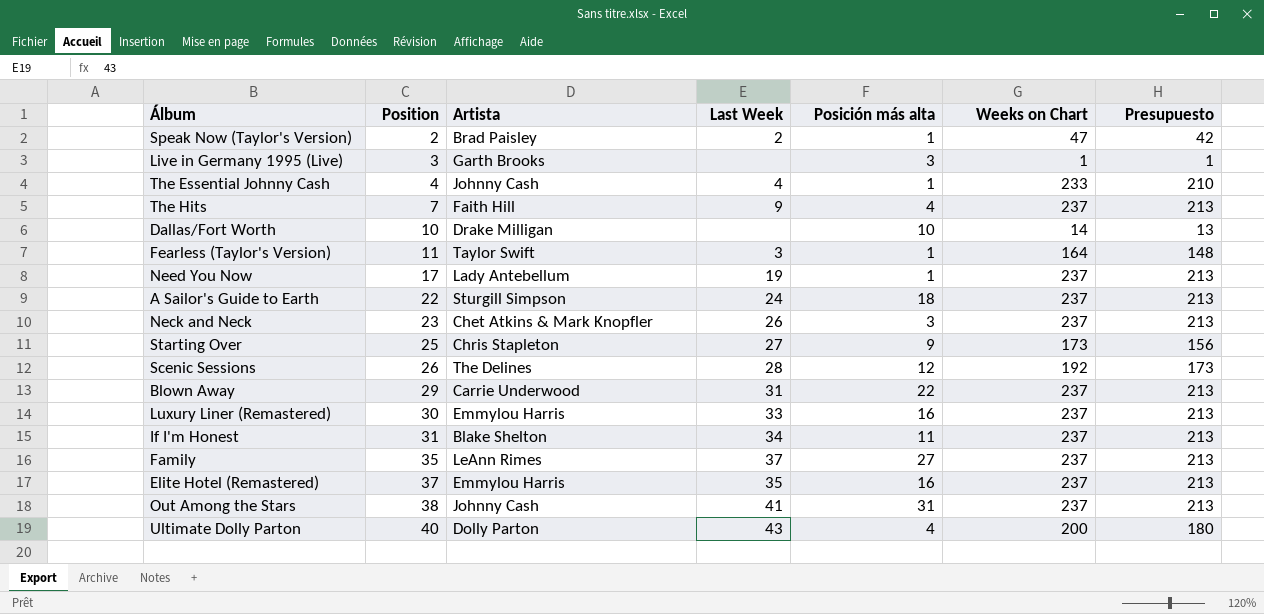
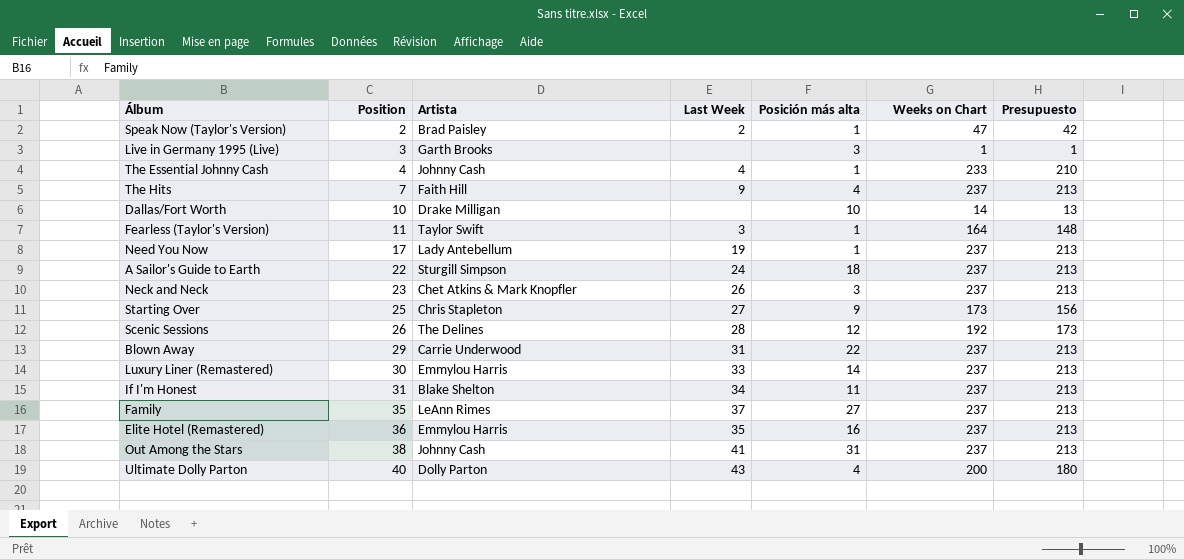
Luxury Liner (Remastered) | Posición más alta: 16 -> 14
Elite Hotel (Remastered) | Position: 37 -> 36

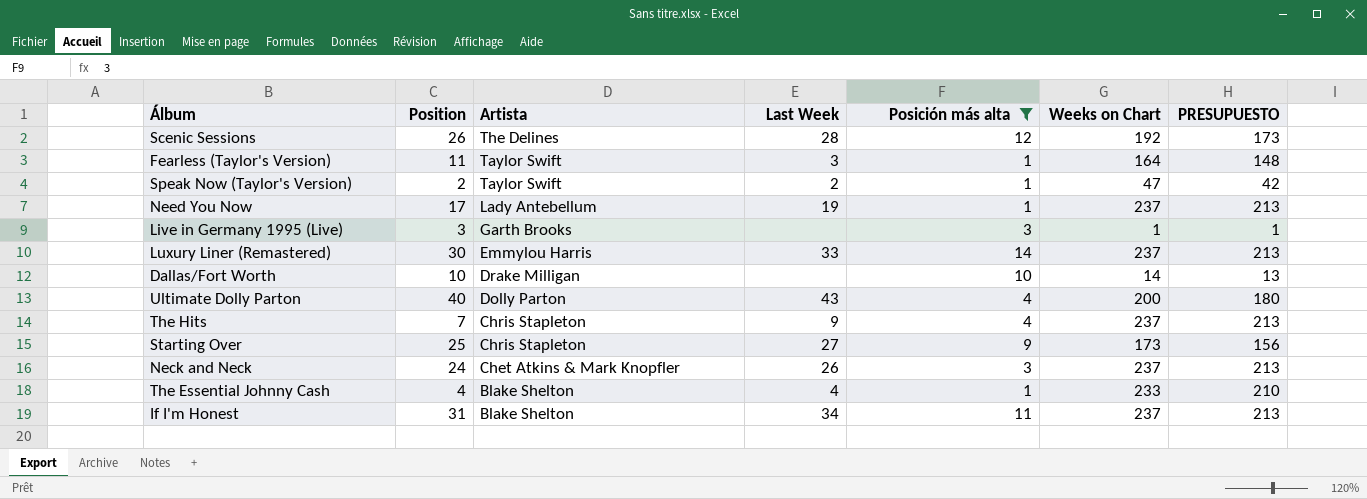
filter: none -> Posición más alta <= 14
row order: Position ascending -> Artista descending
column name: Presupuesto -> PRESUPUESTO
Speak Now (Taylor's Version) | Artista: Brad Paisley -> Taylor Swift
The Hits | Artista: Faith Hill -> Chris Stapleton
Neck and Neck | Position: 23 -> 24
The Essential Johnny Cash | Artista: Johnny Cash -> Blake Shelton

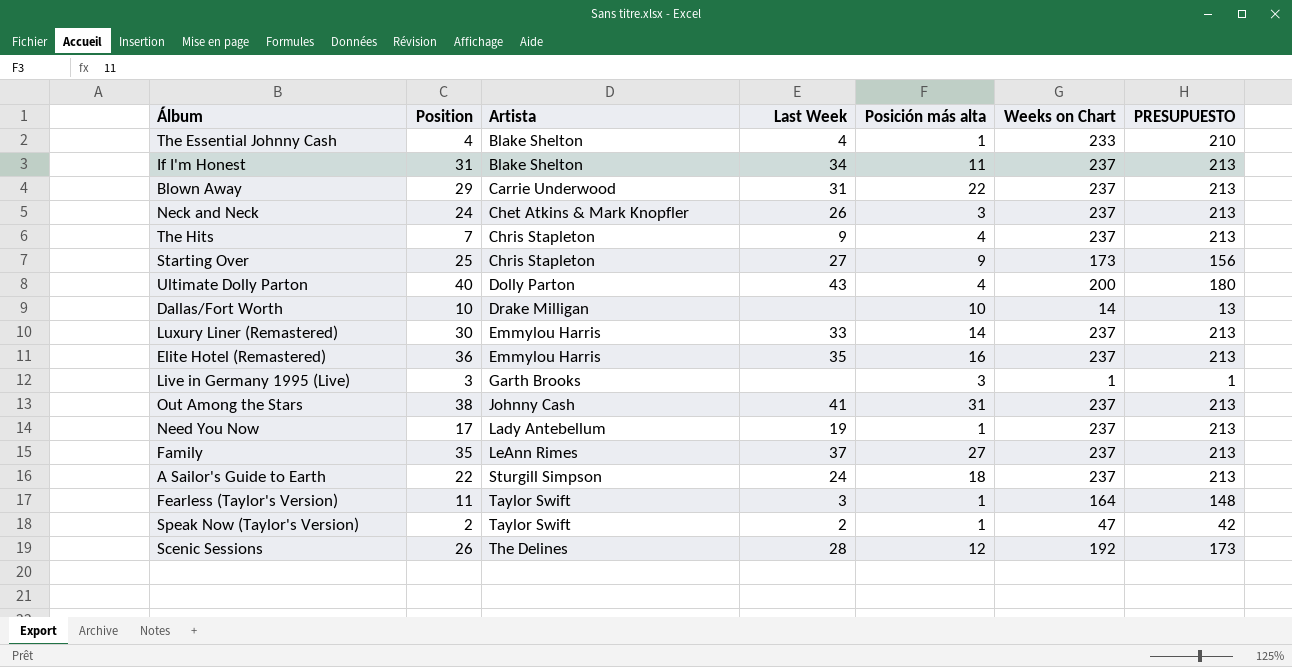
filter: Posición más alta <= 14 -> none
row order: Artista descending -> Artista ascending

